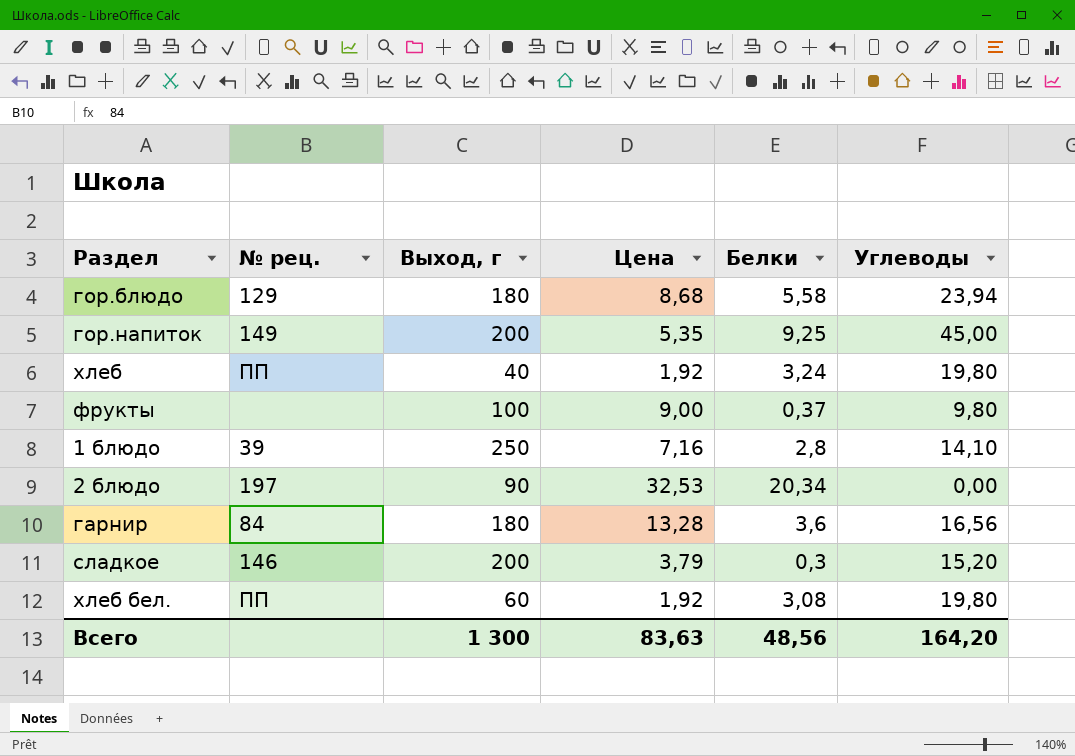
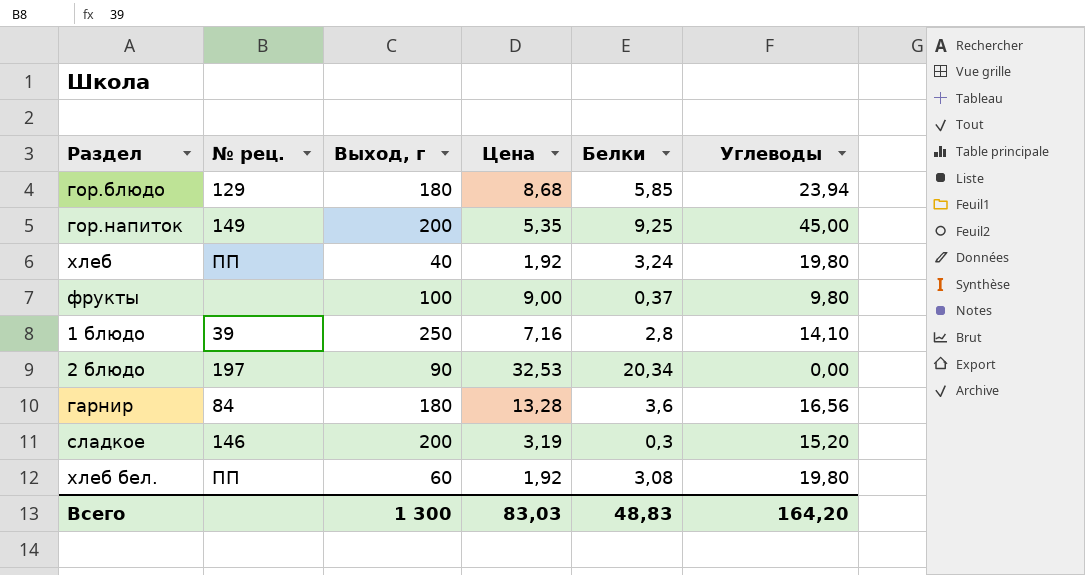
гор.блюдо | Белки: 5,58 -> 5,85
сладкое | Цена: 3,79 -> 3,19
Всего | Цена: 83,63 -> 83,03
Всего | Белки: 48,56 -> 48,83

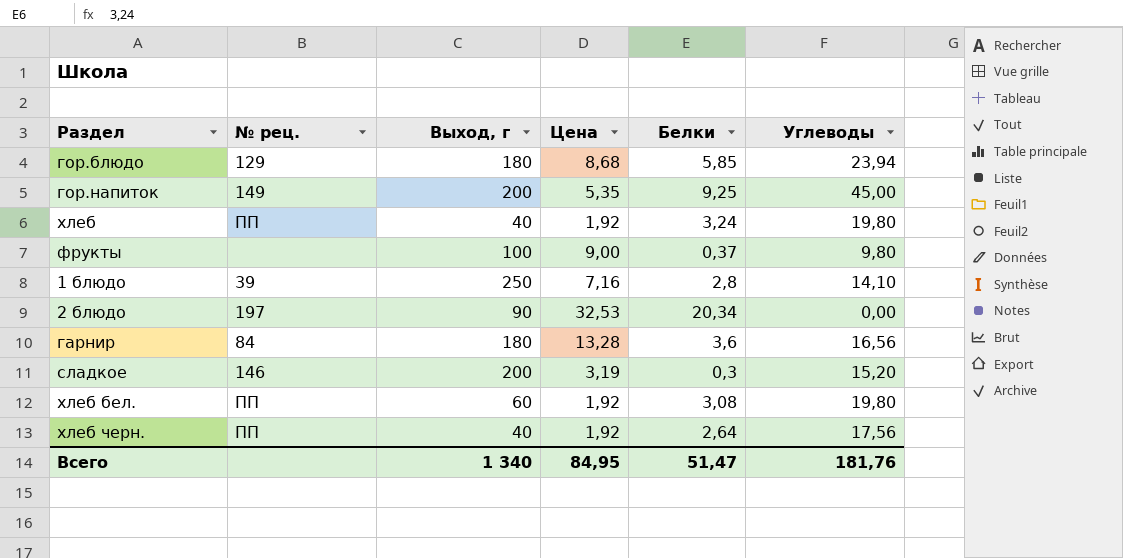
row хлеб черн.: none -> ПП | 40 | 1,92 | 2,64 | 17,56
Всего | Выход, г: 1 300 -> 1 340
Всего | Цена: 83,03 -> 84,95
Всего | Белки: 48,83 -> 51,47
Всего | Углеводы: 164,20 -> 181,76

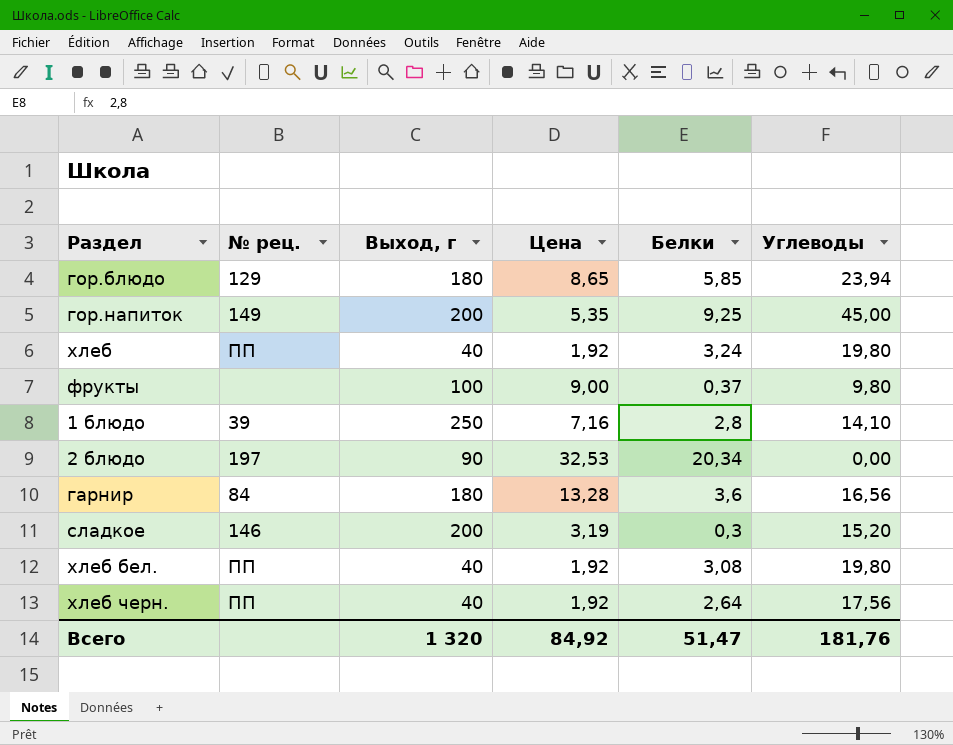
гор.блюдо | Цена: 8,68 -> 8,65
хлеб бел. | Выход, г: 60 -> 40
Всего | Выход, г: 1 340 -> 1 320
Всего | Цена: 84,95 -> 84,92

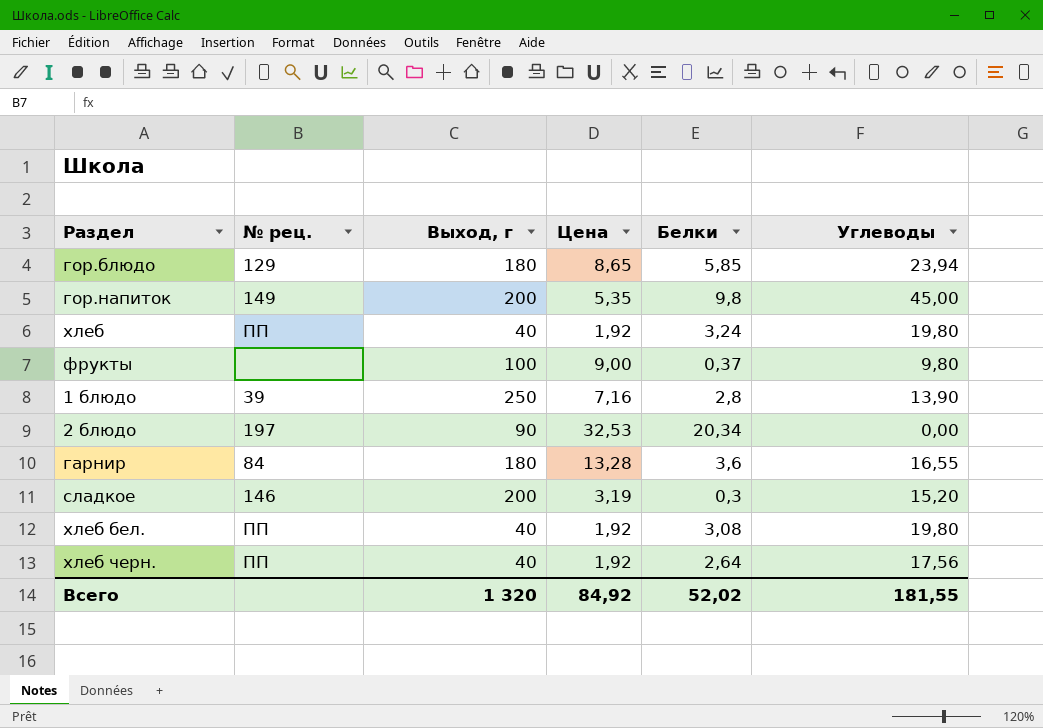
гор.напиток | Белки: 9,25 -> 9,8
1 блюдо | Углеводы: 14,10 -> 13,90
гарнир | Углеводы: 16,56 -> 16,55
Всего | Белки: 51,47 -> 52,02
Всего | Углеводы: 181,76 -> 181,55

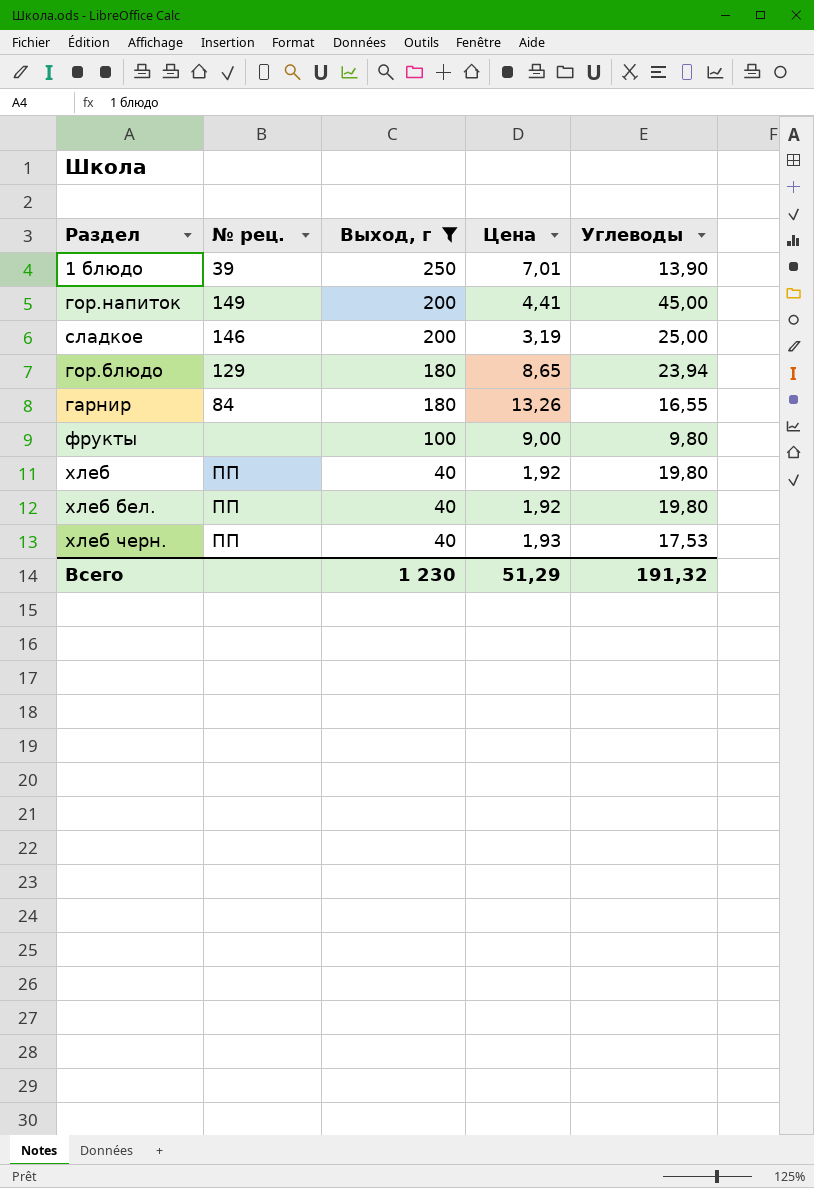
filter: none -> Выход, г != 90
row order: none -> Выход, г descending
column Белки | position: 5 -> none
1 блюдо | Цена: 7,16 -> 7,01
гор.напиток | Цена: 5,35 -> 4,41
сладкое | Углеводы: 15,20 -> 25,00
гарнир | Цена: 13,28 -> 13,26
хлеб черн. | Цена: 1,92 -> 1,93
хлеб черн. | Углеводы: 17,56 -> 17,53
Всего | Выход, г: 1 320 -> 1 230
Всего | Цена: 84,92 -> 51,29
Всего | Углеводы: 181,55 -> 191,32

